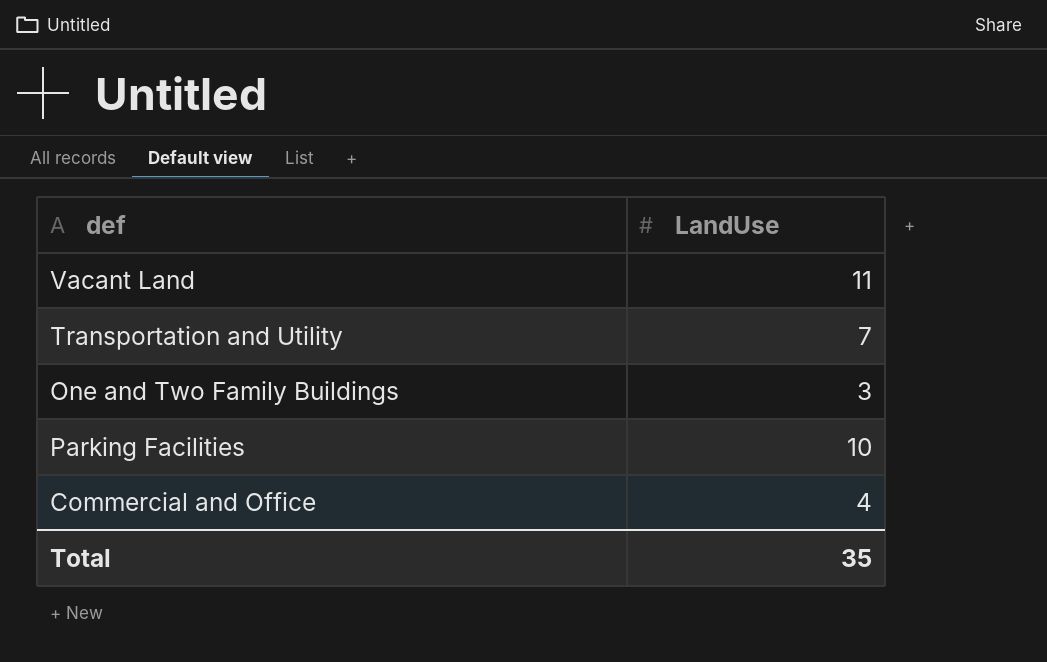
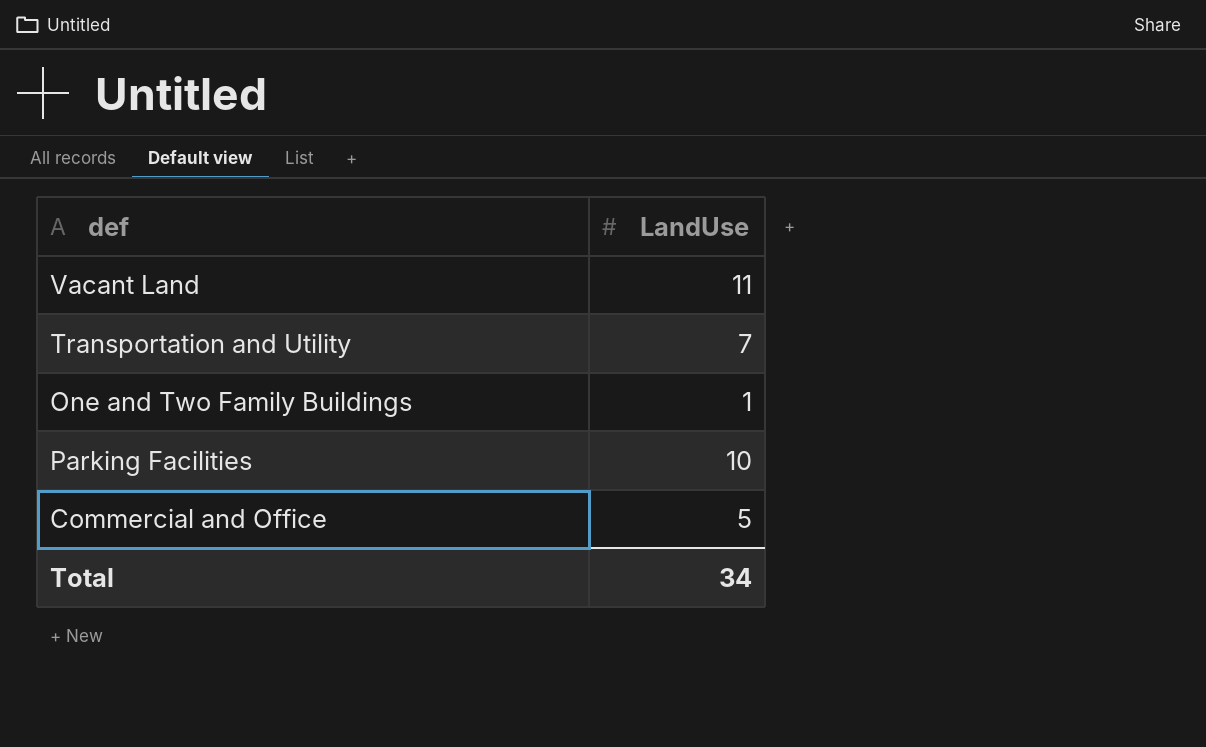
One and Two Family Buildings | LandUse: 3 -> 1
Commercial and Office | LandUse: 4 -> 5
Total | LandUse: 35 -> 34

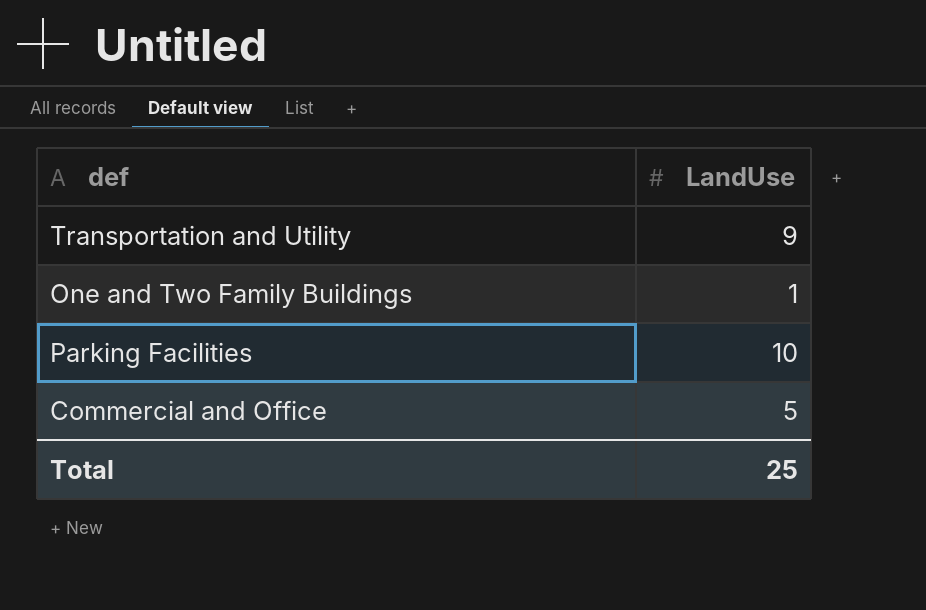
row Vacant Land: 11 -> none
Transportation and Utility | LandUse: 7 -> 9
Total | LandUse: 34 -> 25

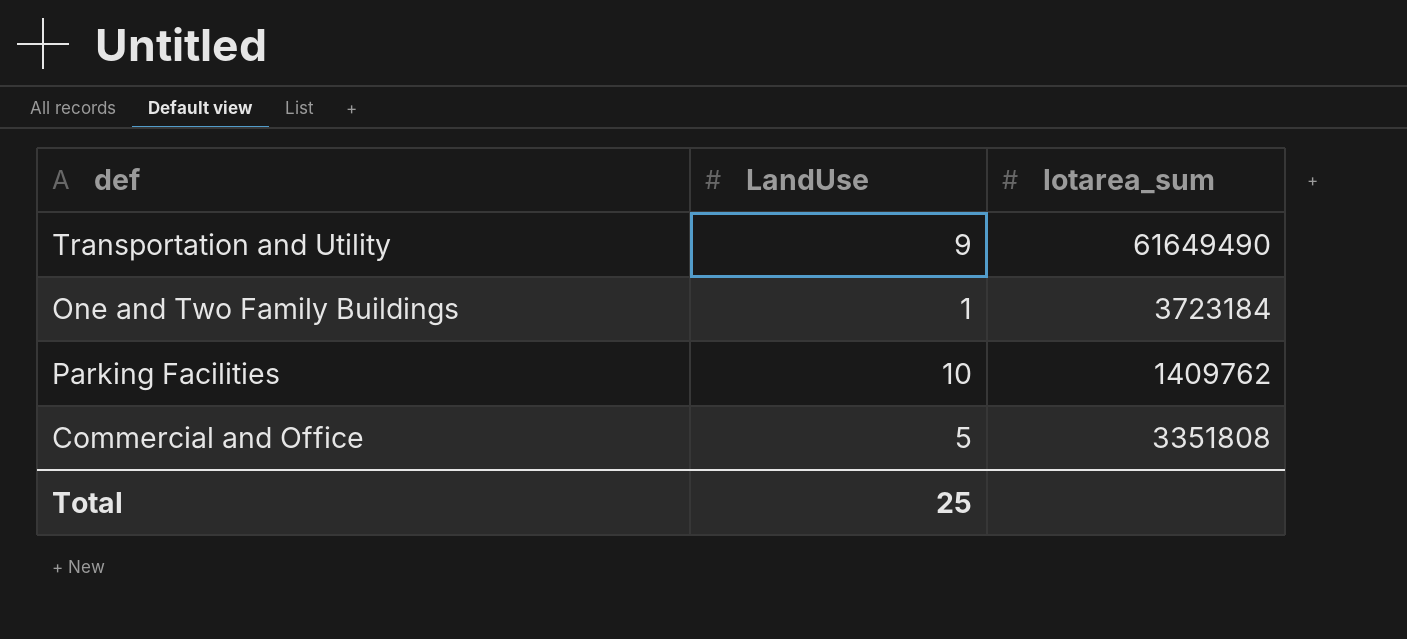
column lotarea_sum | position: none -> 3

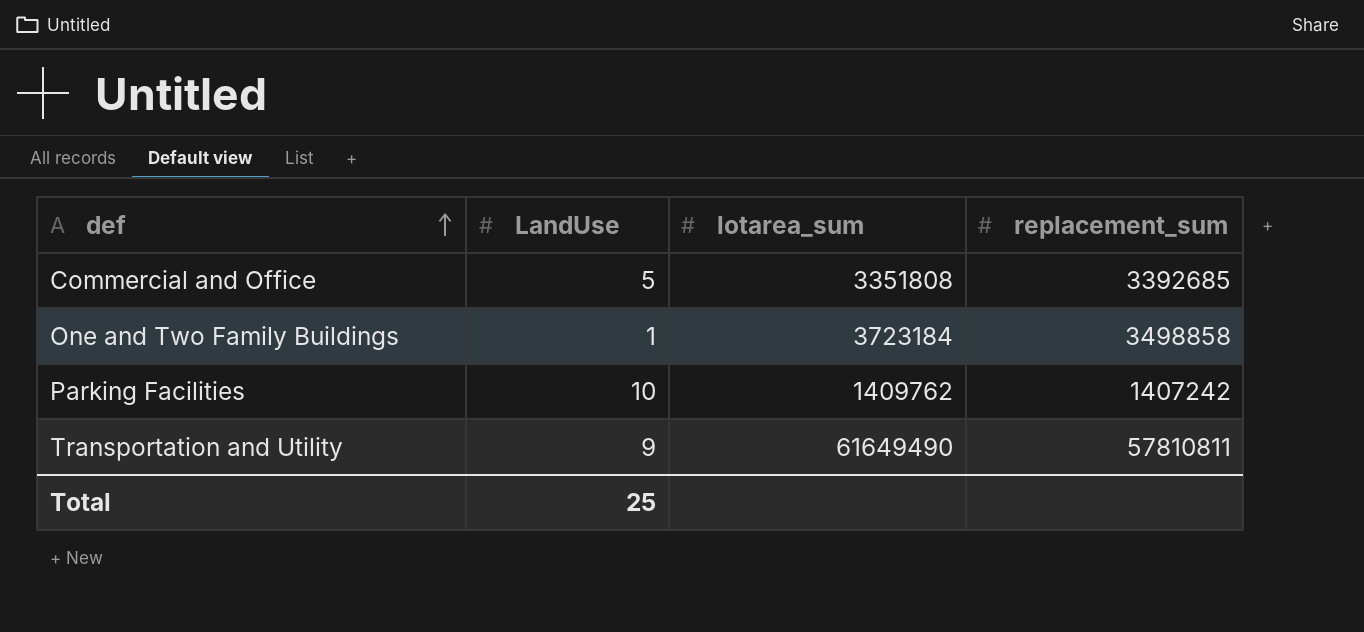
row order: none -> def ascending
column replacement_sum | position: none -> 4

